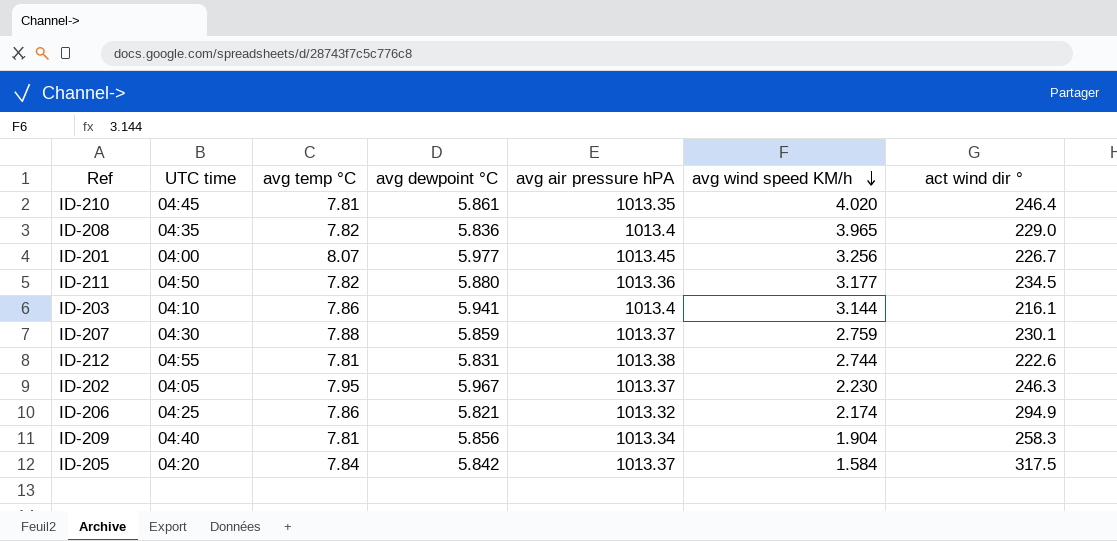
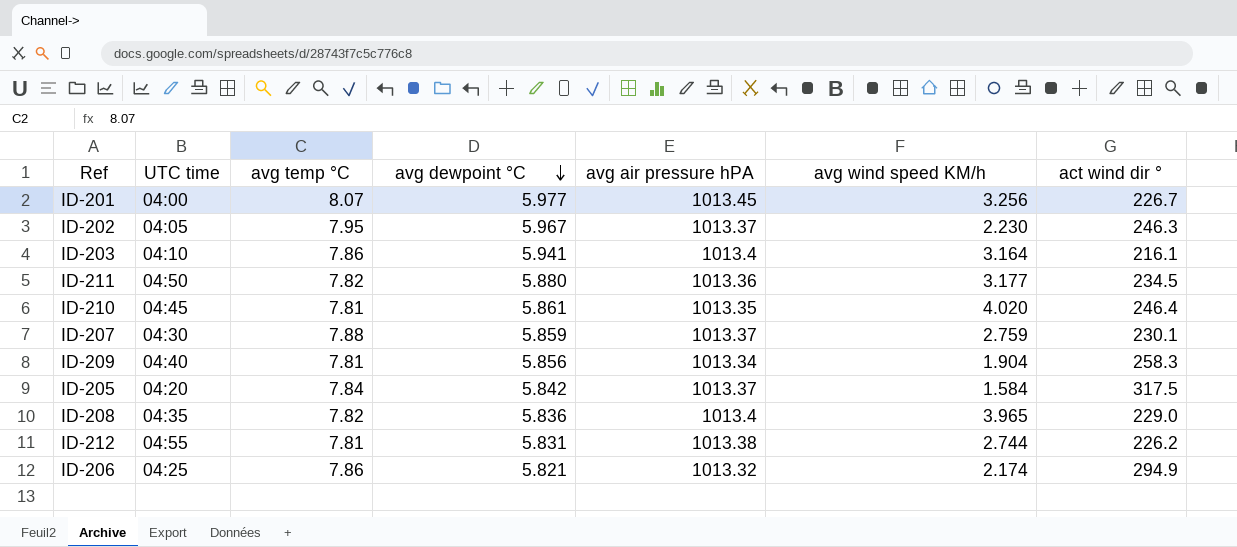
row order: avg wind speed KM/h descending -> avg dewpoint °C descending
ID-203 | avg wind speed KM/h: 3.144 -> 3.164
ID-212 | act wind dir °: 222.6 -> 226.2

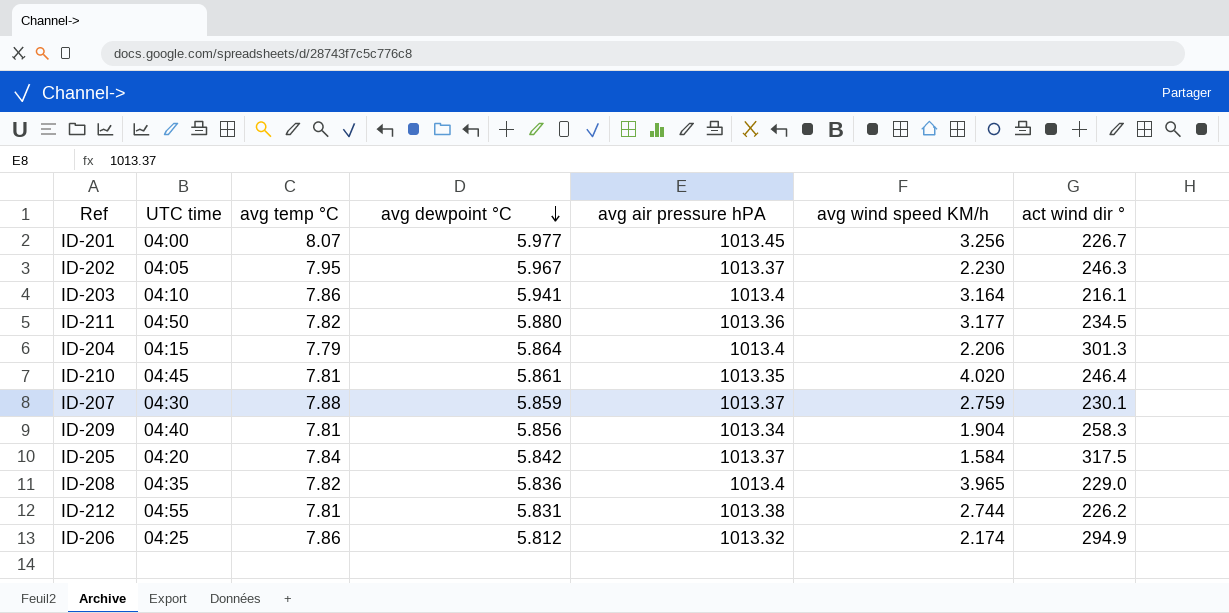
row ID-204: none -> 04:15 | 7.79 | 5.864 | 1013.4 | 2.206 | 301.3
ID-206 | avg dewpoint °C: 5.821 -> 5.812

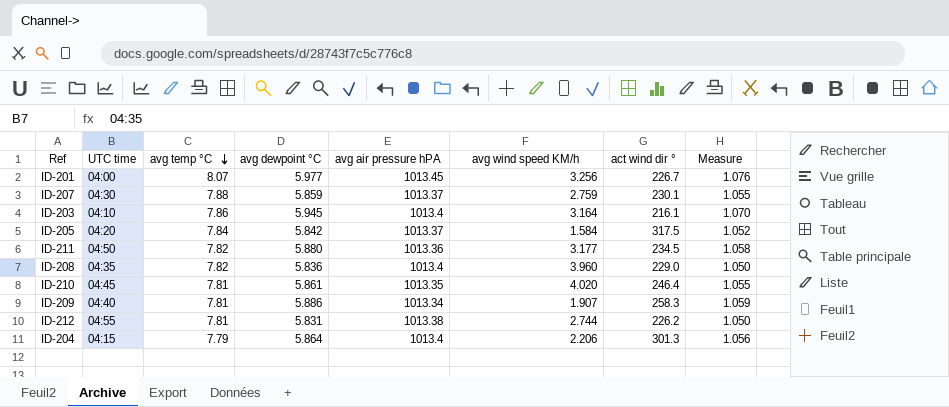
row order: avg dewpoint °C descending -> avg temp °C descending
column Measure | formula: none -> [avg dewpoint °C] * 0.18
row ID-202: 04:05 | 7.95 | 5.967 | 1013.37 | 2.230 | 246.3 -> none
row ID-206: 04:25 | 7.86 | 5.812 | 1013.32 | 2.174 | 294.9 -> none
ID-203 | avg dewpoint °C: 5.941 -> 5.945
ID-208 | avg wind speed KM/h: 3.965 -> 3.960
ID-209 | avg dewpoint °C: 5.856 -> 5.886
ID-209 | avg wind speed KM/h: 1.904 -> 1.907

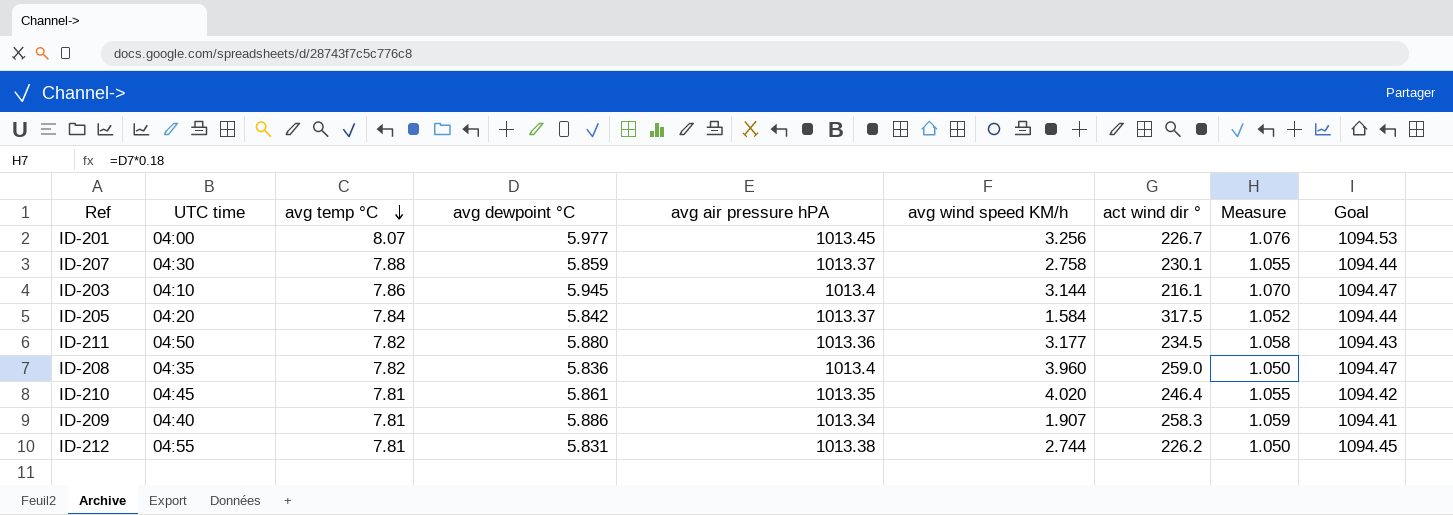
column Goal | formula: none -> [avg air pressure hPA] * 1.08
row ID-204: 04:15 | 7.79 | 5.864 | 1013.4 | 2.206 | 301.3 | 1.056 -> none
ID-207 | avg wind speed KM/h: 2.759 -> 2.758
ID-203 | avg wind speed KM/h: 3.164 -> 3.144
ID-208 | act wind dir °: 229.0 -> 259.0

